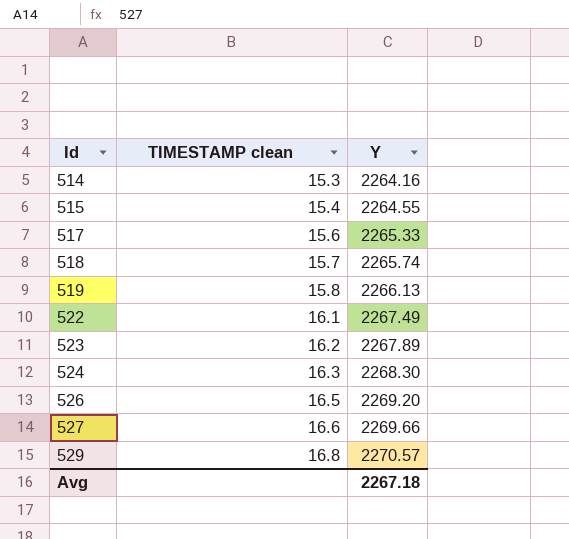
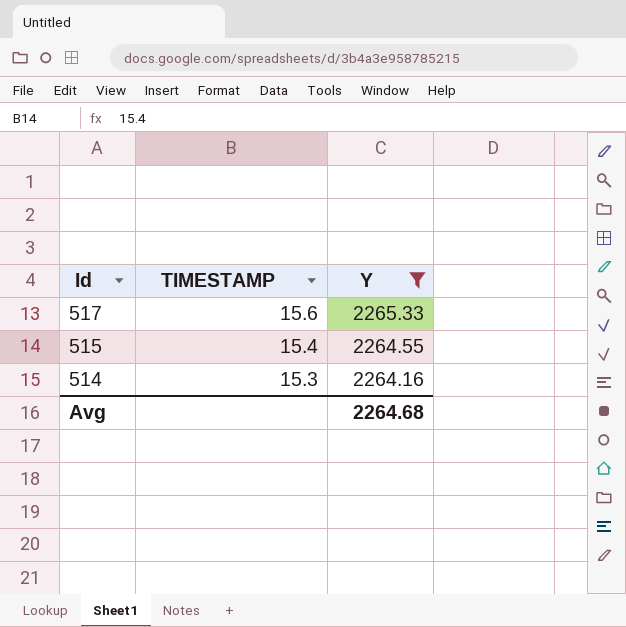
filter: none -> Y <= 2265.33
row order: Id ascending -> Id descending
column name: TIMESTAMP clean -> TIMESTAMP
Avg | Y: 2267.18 -> 2264.68

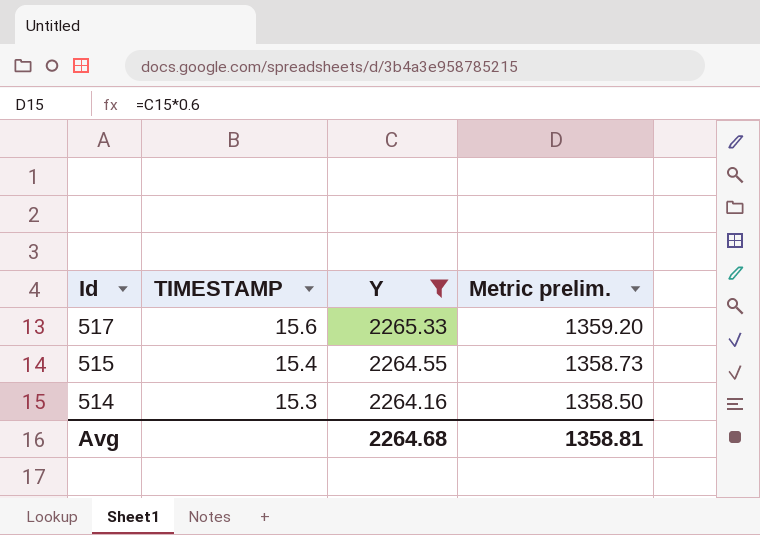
column Metric prelim. | formula: none -> [Y] * 0.6

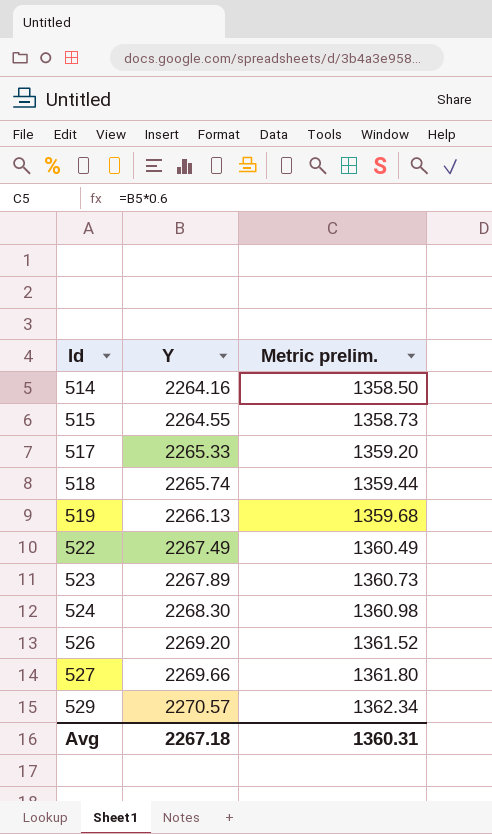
filter: Y <= 2265.33 -> none
row order: Id descending -> Id ascending
column TIMESTAMP | position: 2 -> none
Avg | Y: 2264.68 -> 2267.18
Avg | Metric prelim.: 1358.81 -> 1360.31

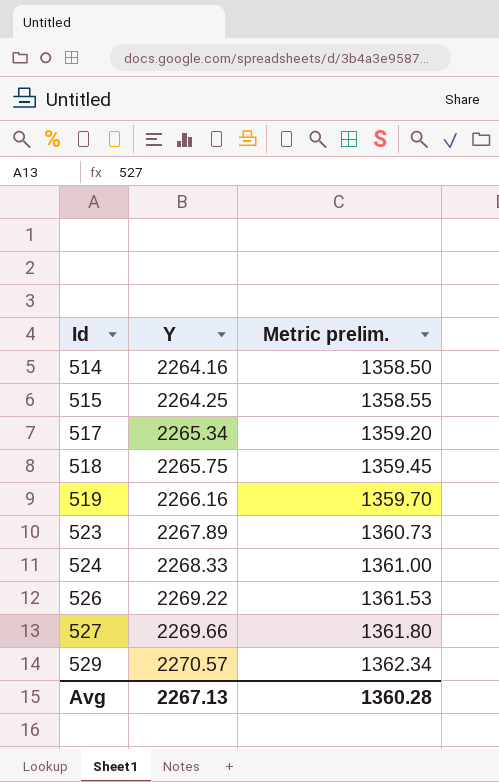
row 522: 2267.49 | 1360.49 -> none
515 | Y: 2264.55 -> 2264.25
515 | Metric prelim.: 1358.73 -> 1358.55
517 | Y: 2265.33 -> 2265.34
518 | Y: 2265.74 -> 2265.75
518 | Metric prelim.: 1359.44 -> 1359.45
519 | Y: 2266.13 -> 2266.16
519 | Metric prelim.: 1359.68 -> 1359.70
524 | Y: 2268.30 -> 2268.33
524 | Metric prelim.: 1360.98 -> 1361.00
526 | Y: 2269.20 -> 2269.22
526 | Metric prelim.: 1361.52 -> 1361.53
Avg | Y: 2267.18 -> 2267.13
Avg | Metric prelim.: 1360.31 -> 1360.28

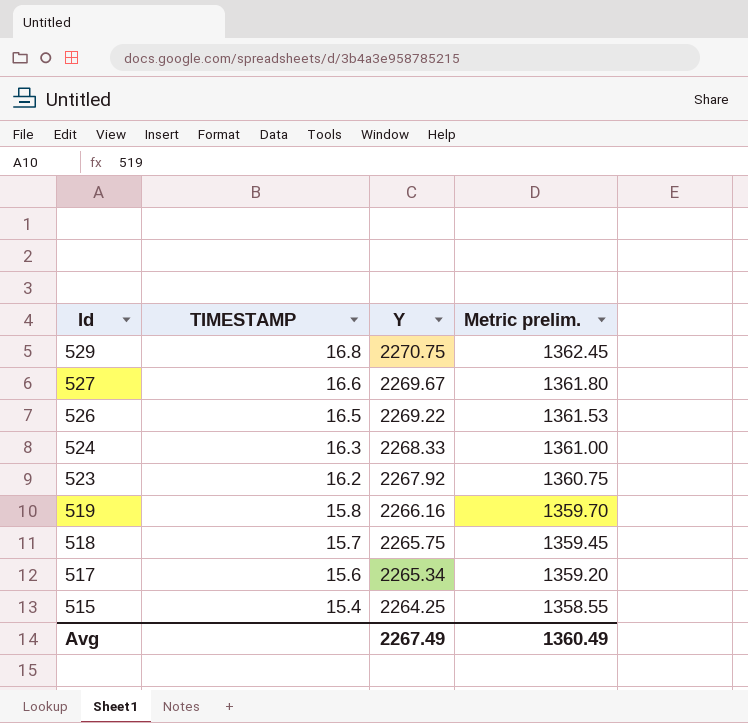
row order: Id ascending -> Id descending
column TIMESTAMP | position: none -> 2
row 514: 2264.16 | 1358.50 -> none
529 | Y: 2270.57 -> 2270.75
529 | Metric prelim.: 1362.34 -> 1362.45
527 | Y: 2269.66 -> 2269.67
523 | Y: 2267.89 -> 2267.92
523 | Metric prelim.: 1360.73 -> 1360.75
Avg | Y: 2267.13 -> 2267.49
Avg | Metric prelim.: 1360.28 -> 1360.49

